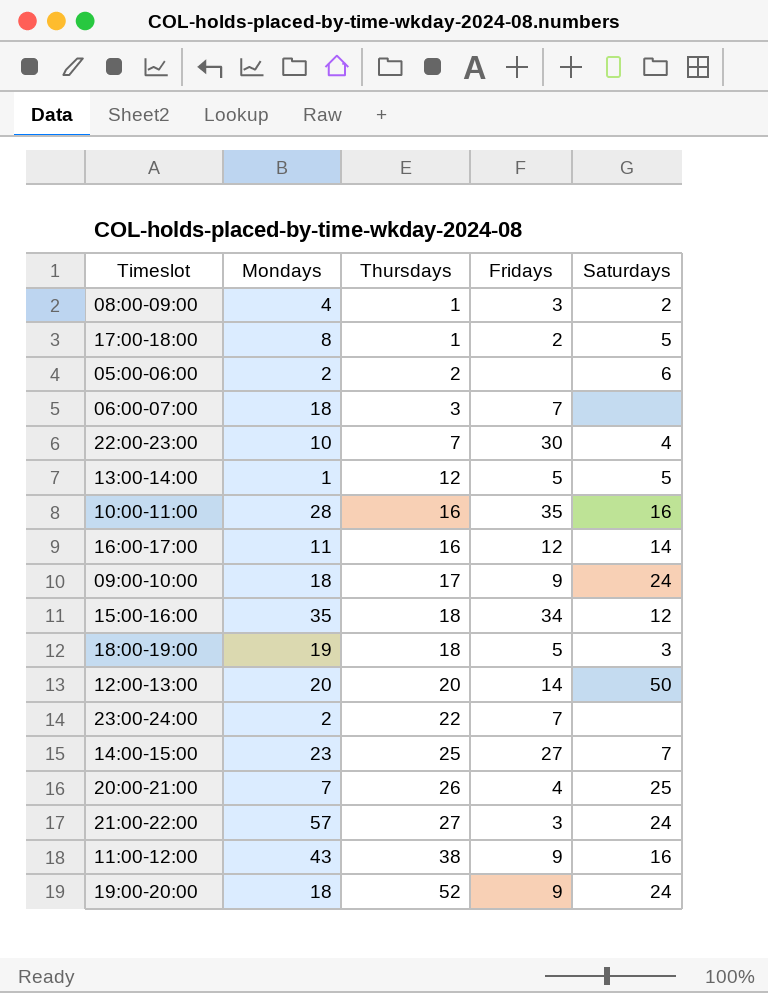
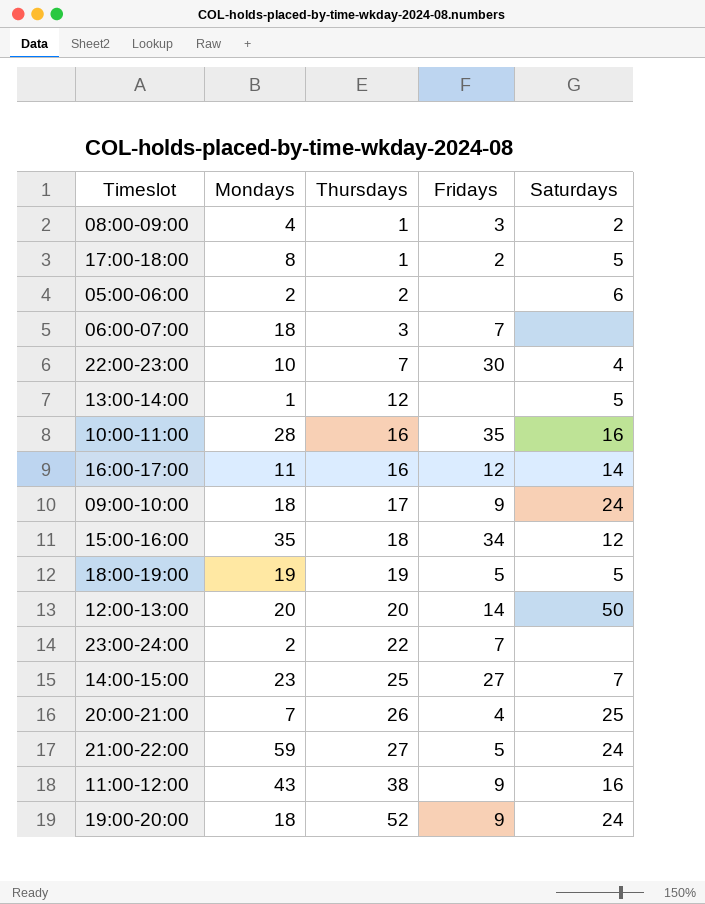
13:00-14:00 | Fridays: 5 -> none
18:00-19:00 | Thursdays: 18 -> 19
18:00-19:00 | Saturdays: 3 -> 5
21:00-22:00 | Mondays: 57 -> 59
21:00-22:00 | Fridays: 3 -> 5

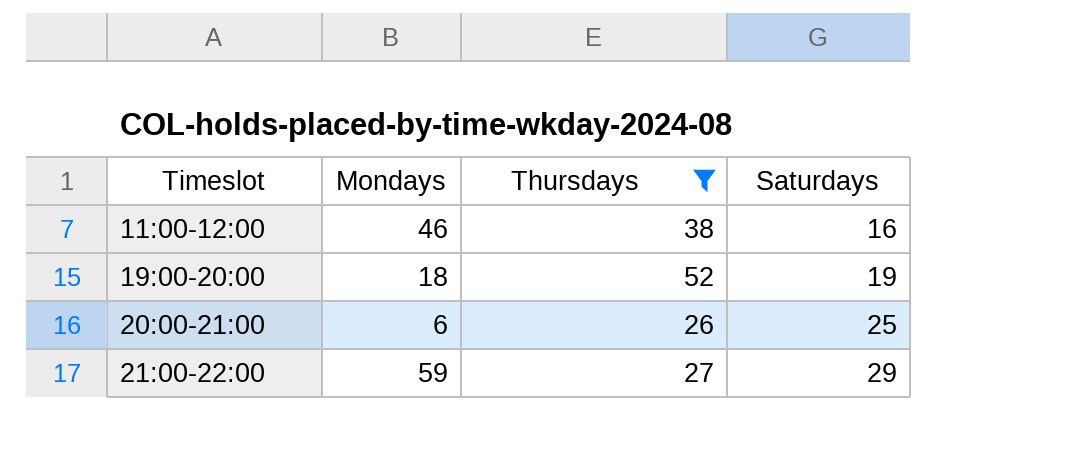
filter: none -> Thursdays >= 26
row order: Thursdays ascending -> Timeslot ascending
column Fridays | position: 4 -> none
11:00-12:00 | Mondays: 43 -> 46
19:00-20:00 | Saturdays: 24 -> 19
20:00-21:00 | Mondays: 7 -> 6
21:00-22:00 | Saturdays: 24 -> 29

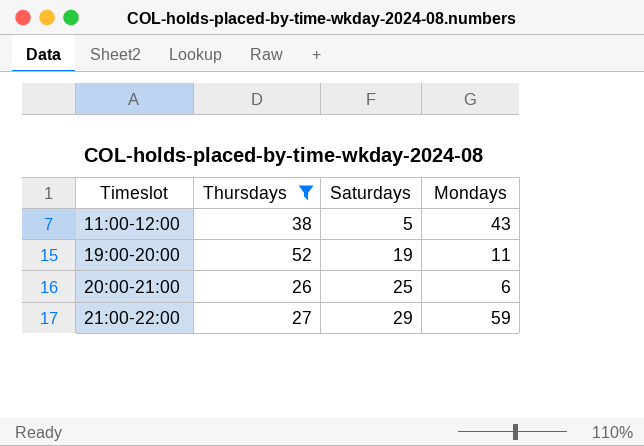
column Mondays | position: 2 -> 4
11:00-12:00 | Saturdays: 16 -> 5
11:00-12:00 | Mondays: 46 -> 43
19:00-20:00 | Mondays: 18 -> 11

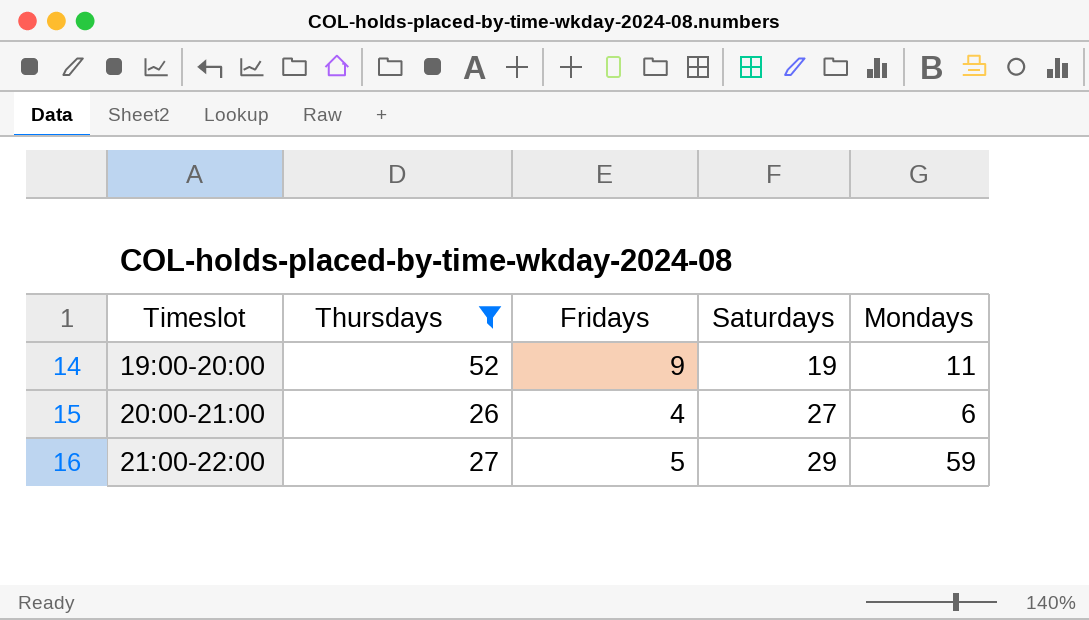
column Fridays | position: none -> 3
row 11:00-12:00: 38 | 5 | 43 -> none
20:00-21:00 | Saturdays: 25 -> 27

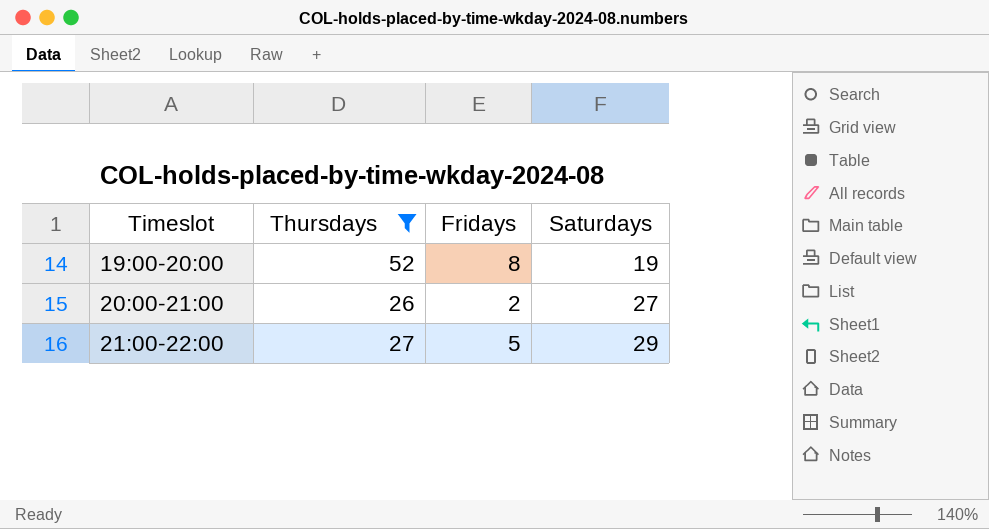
column Mondays | position: 5 -> none
19:00-20:00 | Fridays: 9 -> 8
20:00-21:00 | Fridays: 4 -> 2

